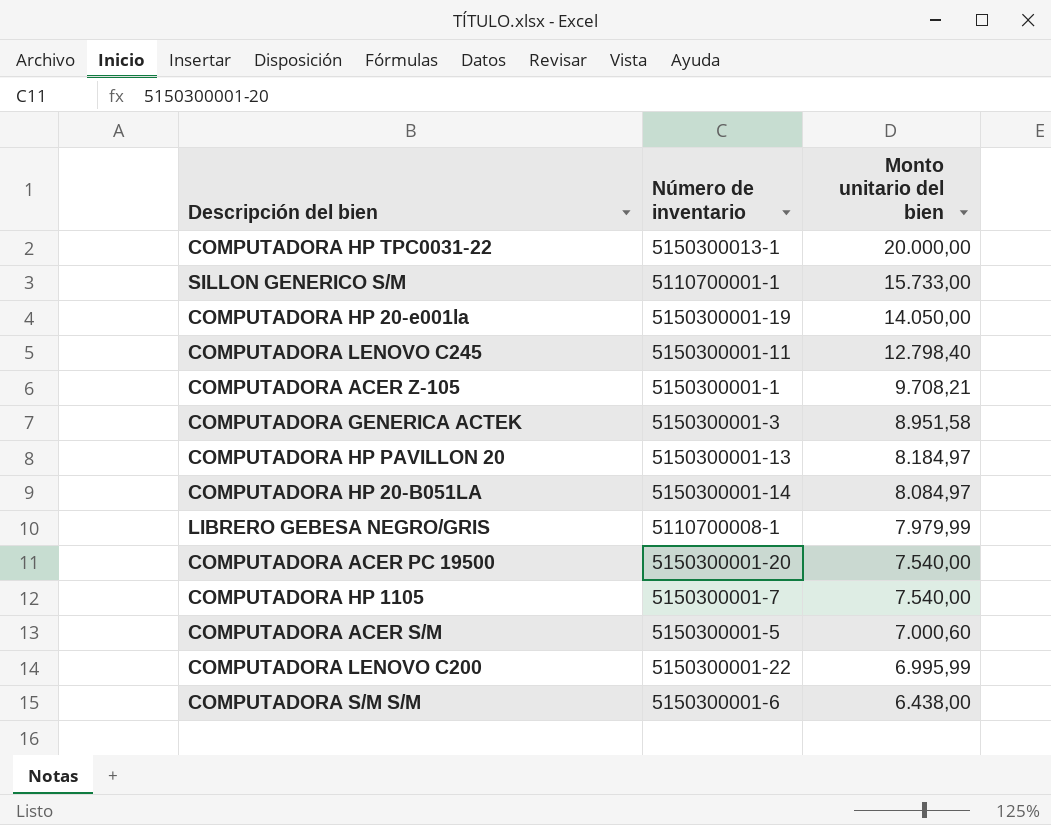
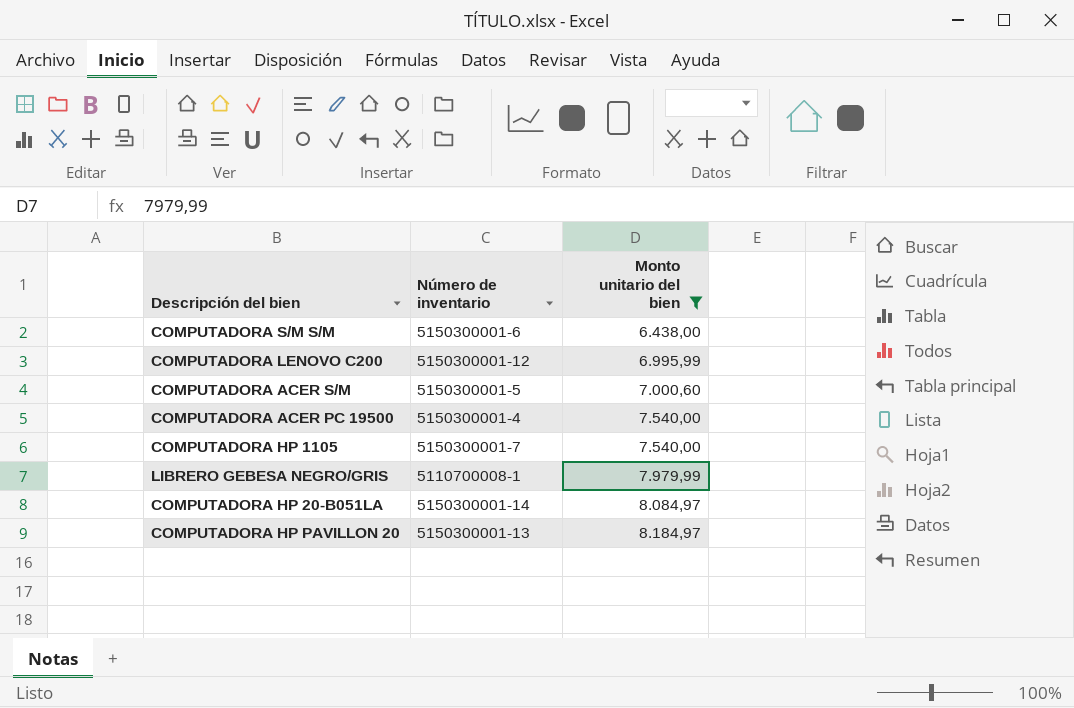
filter: none -> Monto unitario del bien <= 8.184,97
row order: Monto unitario del bien descending -> Monto unitario del bien ascending
COMPUTADORA LENOVO C200 | Número de inventario: 5150300001-22 -> 5150300001-12
COMPUTADORA ACER PC 19500 | Número de inventario: 5150300001-20 -> 5150300001-4

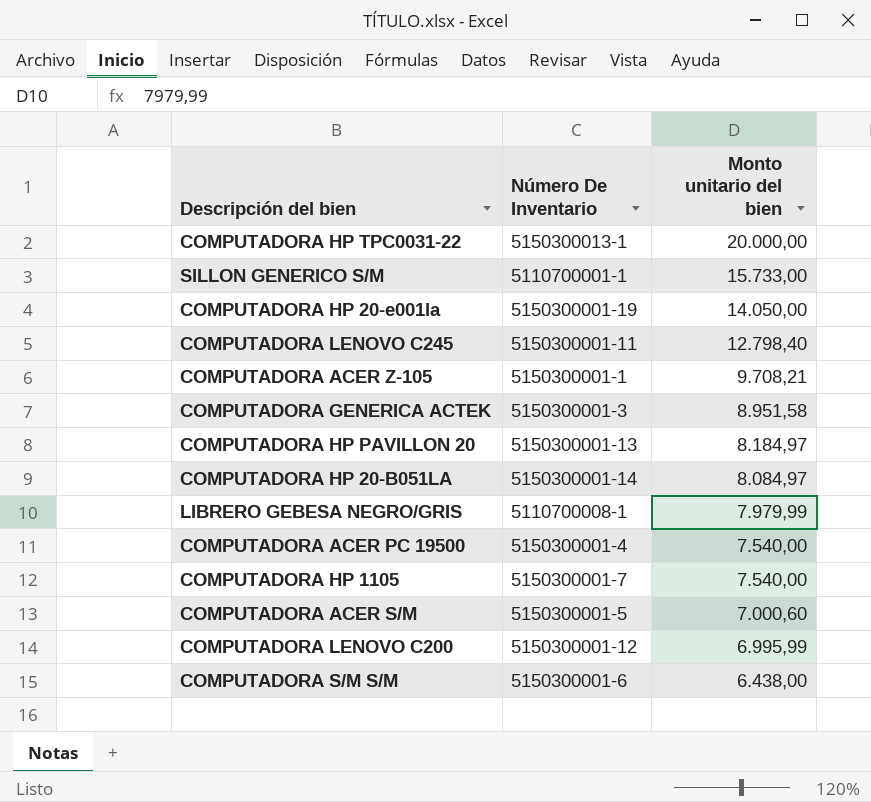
filter: Monto unitario del bien <= 8.184,97 -> none
row order: Monto unitario del bien ascending -> Monto unitario del bien descending
column name: Número de inventario -> Número De Inventario

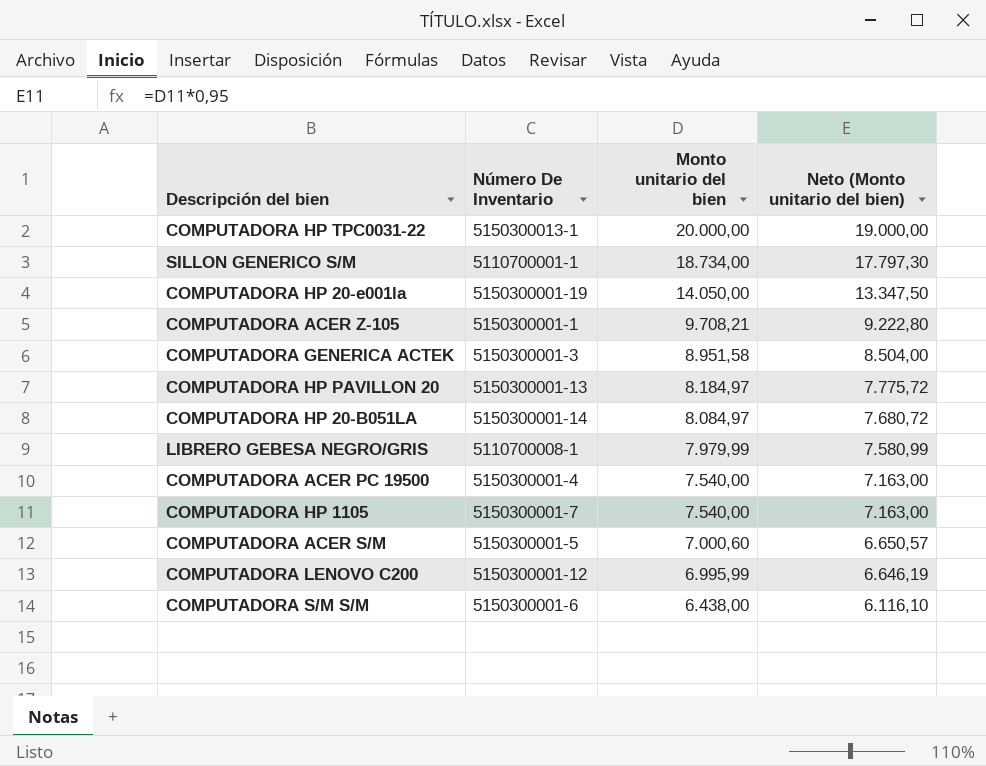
column Neto (Monto unitario del bien) | formula: none -> [Monto unitario del bien] * 0,95
row COMPUTADORA LENOVO C245: 5150300001-11 | 12.798,40 -> none
SILLON GENERICO S/M | Monto unitario del bien: 15.733,00 -> 18.734,00

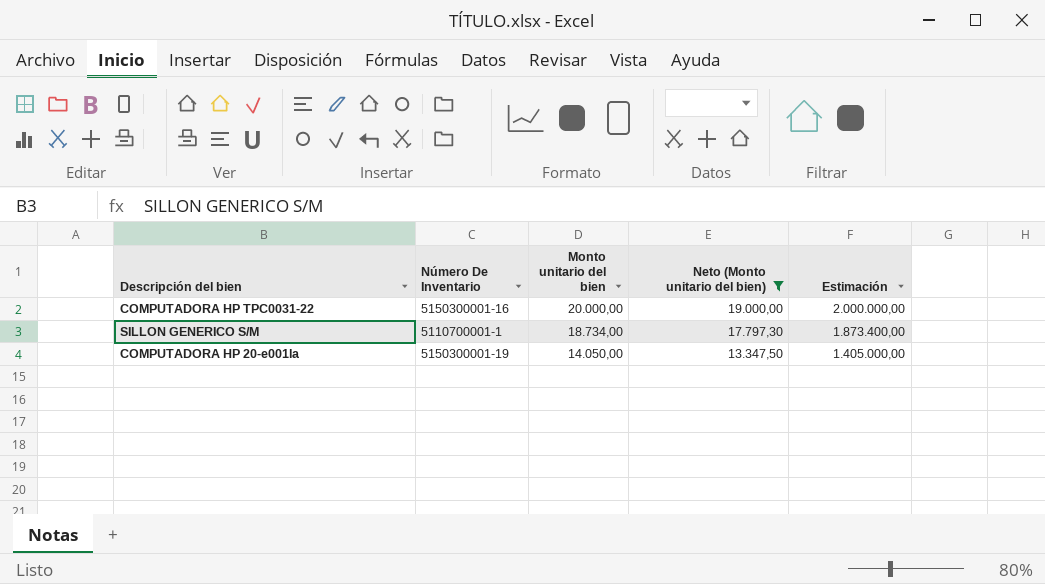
filter: none -> Neto (Monto unitario del bien) >= 13.347,50
column Estimación | formula: none -> [Monto unitario del bien] * 100
COMPUTADORA HP TPC0031-22 | Número De Inventario: 5150300013-1 -> 5150300001-16

